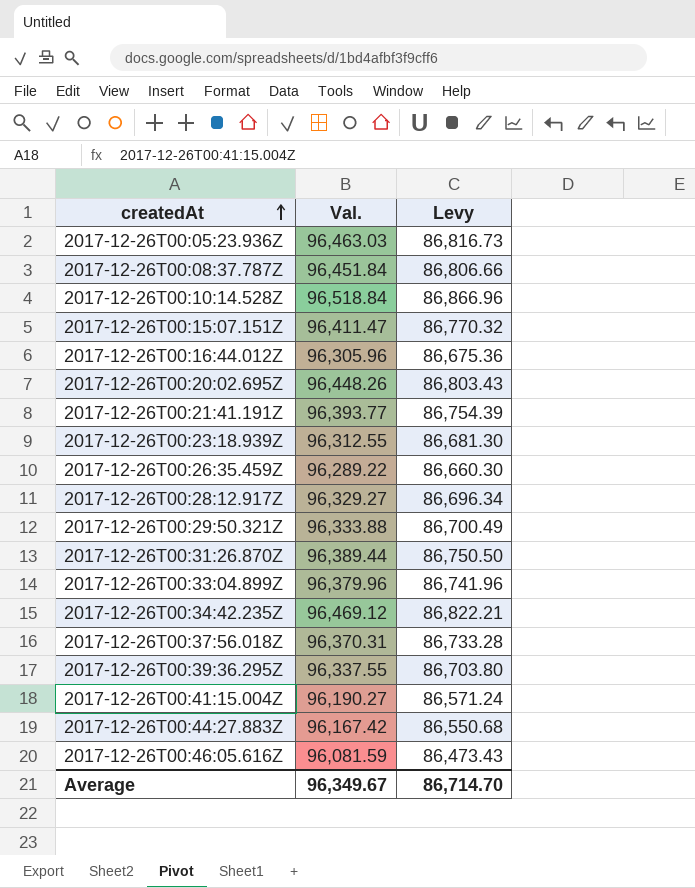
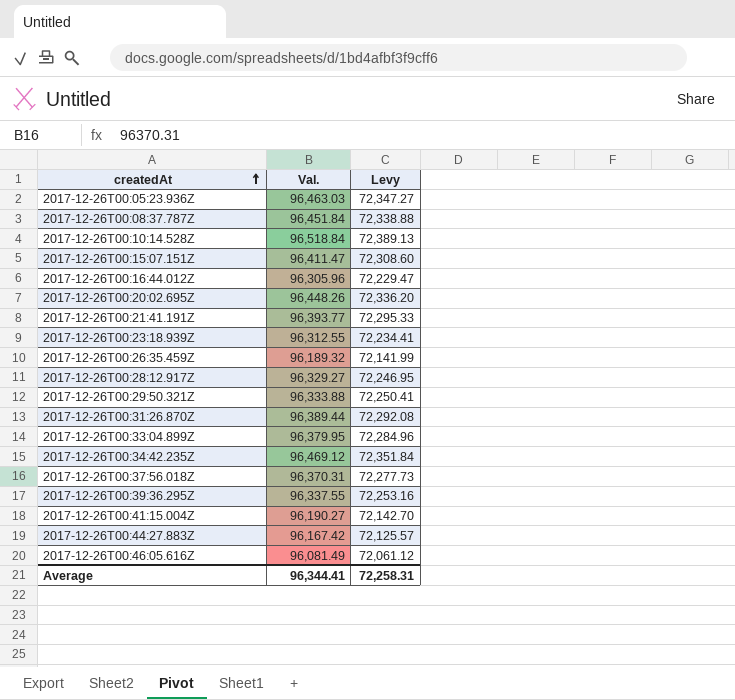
column Levy | formula: [Val.] * 0.9 -> [Val.] * 0.75
2017-12-26T00:26:35.459Z | Val.: 96,289.22 -> 96,189.32
2017-12-26T00:33:04.899Z | Val.: 96,379.96 -> 96,379.95
2017-12-26T00:46:05.616Z | Val.: 96,081.59 -> 96,081.49
Average | Val.: 96,349.67 -> 96,344.41
Average | Levy: 86,714.70 -> 72,258.31

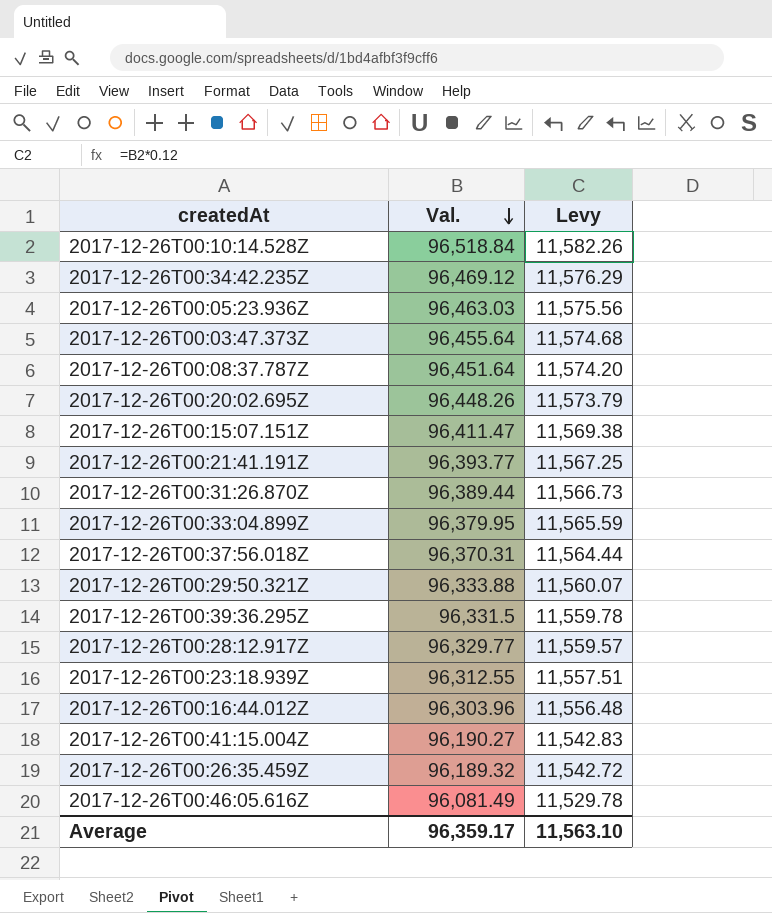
row order: createdAt ascending -> Val. descending
column Levy | formula: [Val.] * 0.75 -> [Val.] * 0.12
row 2017-12-26T00:44:27.883Z: 96,167.42 | 72,125.57 -> none
row 2017-12-26T00:03:47.373Z: none -> 96,455.64 | 11,574.68
2017-12-26T00:08:37.787Z | Val.: 96,451.84 -> 96,451.64
2017-12-26T00:39:36.295Z | Val.: 96,337.55 -> 96,331.5
2017-12-26T00:28:12.917Z | Val.: 96,329.27 -> 96,329.77
2017-12-26T00:16:44.012Z | Val.: 96,305.96 -> 96,303.96
Average | Val.: 96,344.41 -> 96,359.17
Average | Levy: 72,258.31 -> 11,563.10

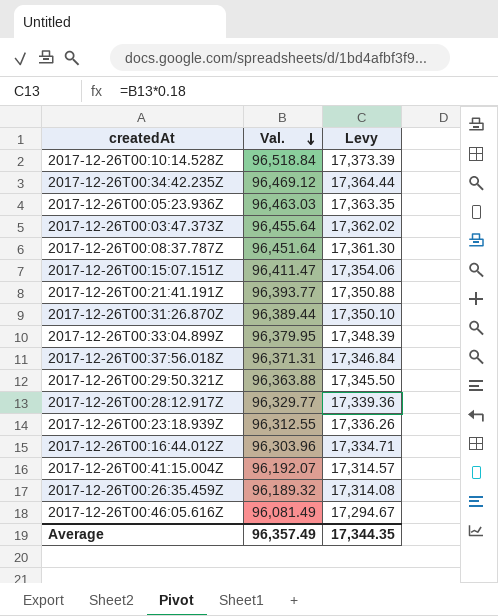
column Levy | formula: [Val.] * 0.12 -> [Val.] * 0.18
row 2017-12-26T00:20:02.695Z: 96,448.26 | 11,573.79 -> none
row 2017-12-26T00:39:36.295Z: 96,331.5 | 11,559.78 -> none
2017-12-26T00:37:56.018Z | Val.: 96,370.31 -> 96,371.31
2017-12-26T00:29:50.321Z | Val.: 96,333.88 -> 96,363.88
2017-12-26T00:41:15.004Z | Val.: 96,190.27 -> 96,192.07
Average | Val.: 96,359.17 -> 96,357.49
Average | Levy: 11,563.10 -> 17,344.35

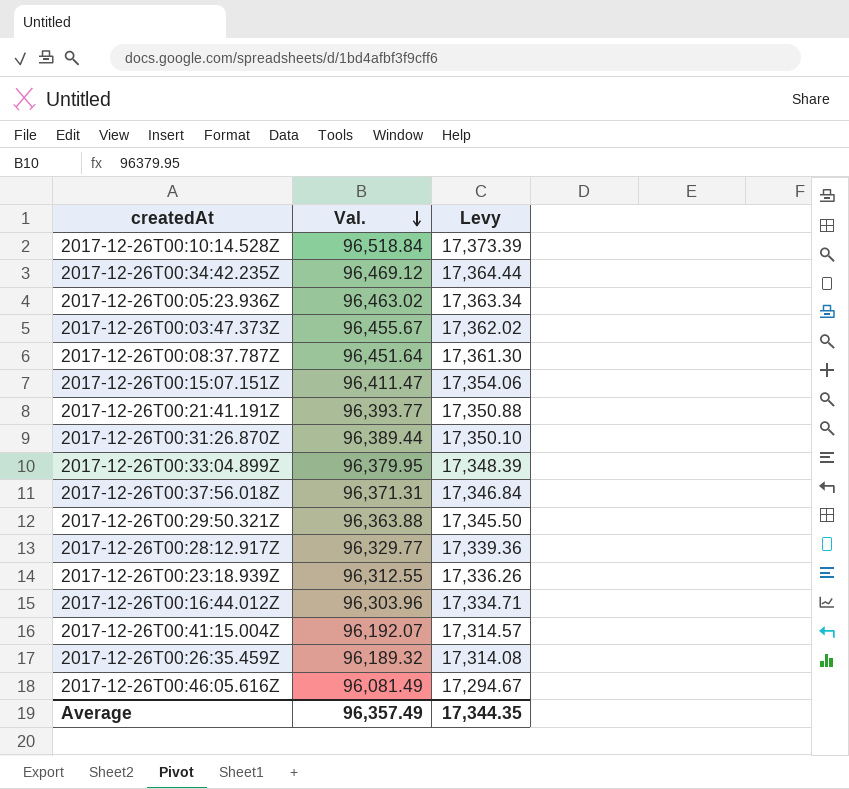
2017-12-26T00:05:23.936Z | Val.: 96,463.03 -> 96,463.02
2017-12-26T00:05:23.936Z | Levy: 17,363.35 -> 17,363.34
2017-12-26T00:03:47.373Z | Val.: 96,455.64 -> 96,455.67

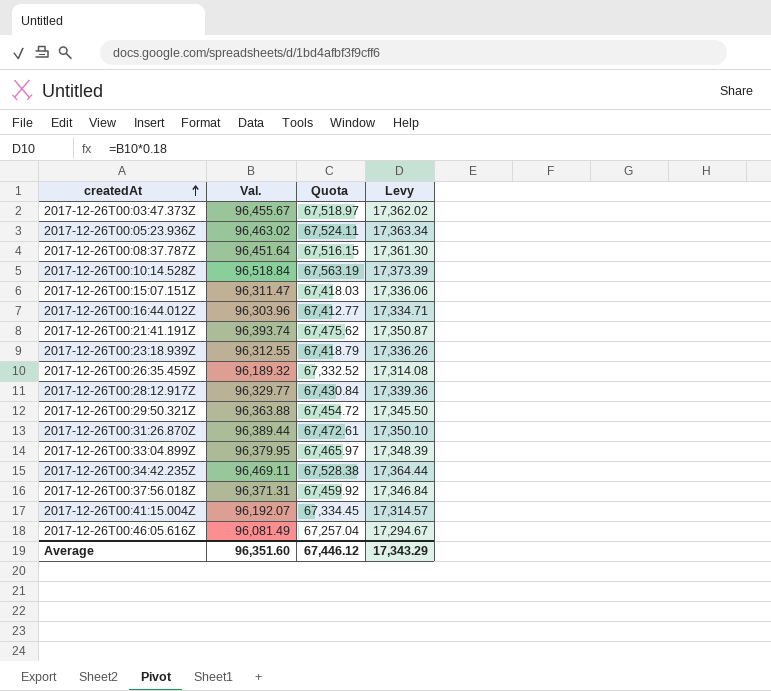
row order: Val. descending -> createdAt ascending
column Quota | formula: none -> [Val.] * 0.7
2017-12-26T00:15:07.151Z | Val.: 96,411.47 -> 96,311.47
2017-12-26T00:15:07.151Z | Levy: 17,354.06 -> 17,336.06
2017-12-26T00:21:41.191Z | Val.: 96,393.77 -> 96,393.74
2017-12-26T00:21:41.191Z | Levy: 17,350.88 -> 17,350.87
2017-12-26T00:34:42.235Z | Val.: 96,469.12 -> 96,469.11
Average | Val.: 96,357.49 -> 96,351.60
Average | Levy: 17,344.35 -> 17,343.29

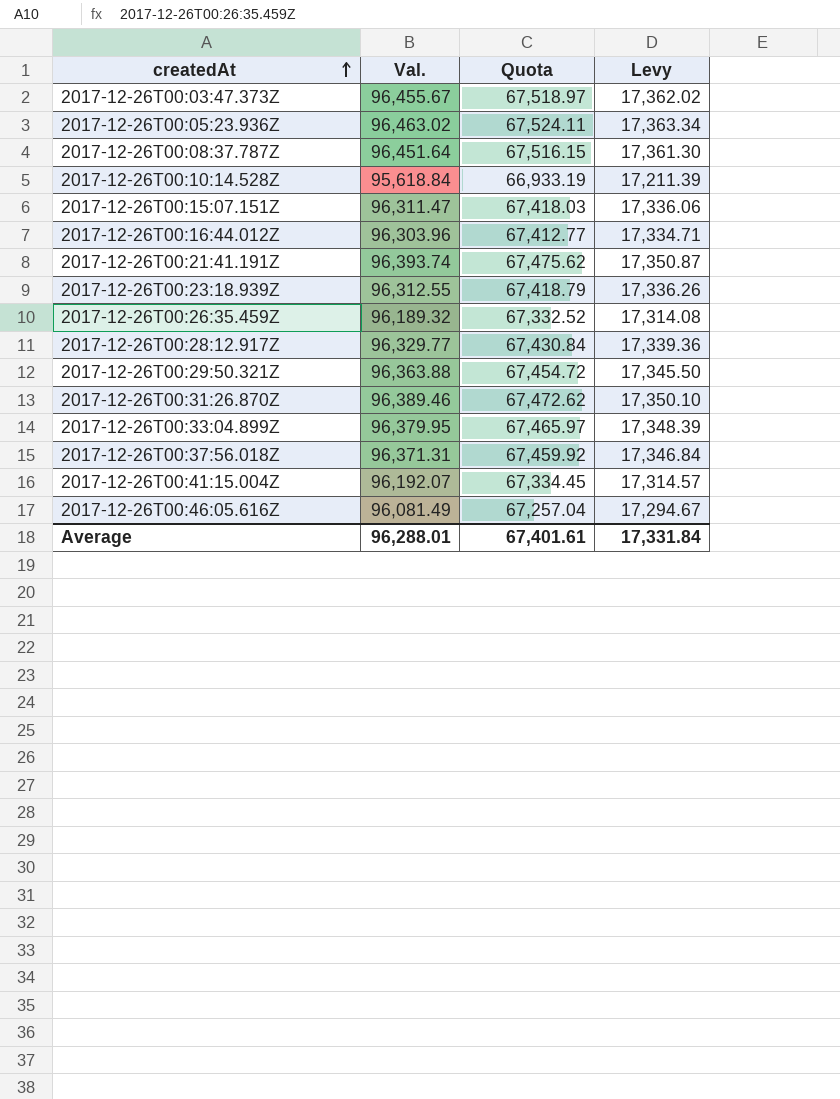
row 2017-12-26T00:34:42.235Z: 96,469.11 | 67,528.38 | 17,364.44 -> none
2017-12-26T00:10:14.528Z | Val.: 96,518.84 -> 95,618.84
2017-12-26T00:10:14.528Z | Quota: 67,563.19 -> 66,933.19
2017-12-26T00:10:14.528Z | Levy: 17,373.39 -> 17,211.39
2017-12-26T00:31:26.870Z | Val.: 96,389.44 -> 96,389.46
2017-12-26T00:31:26.870Z | Quota: 67,472.61 -> 67,472.62
Average | Val.: 96,351.60 -> 96,288.01
Average | Quota: 67,446.12 -> 67,401.61
Average | Levy: 17,343.29 -> 17,331.84

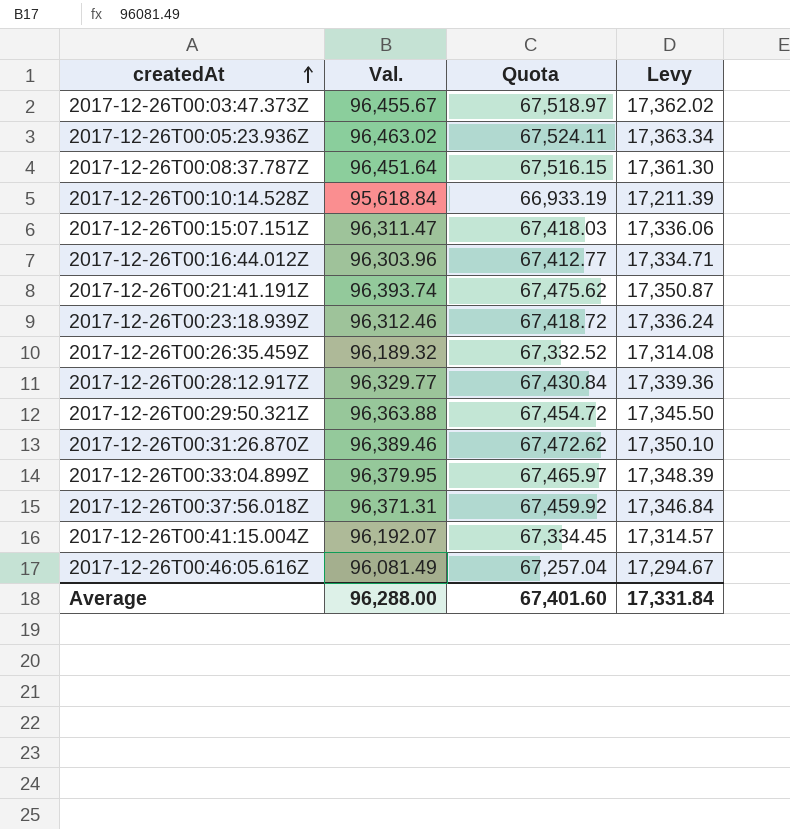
2017-12-26T00:23:18.939Z | Val.: 96,312.55 -> 96,312.46
2017-12-26T00:23:18.939Z | Quota: 67,418.79 -> 67,418.72
2017-12-26T00:23:18.939Z | Levy: 17,336.26 -> 17,336.24
Average | Val.: 96,288.01 -> 96,288.00
Average | Quota: 67,401.61 -> 67,401.60

